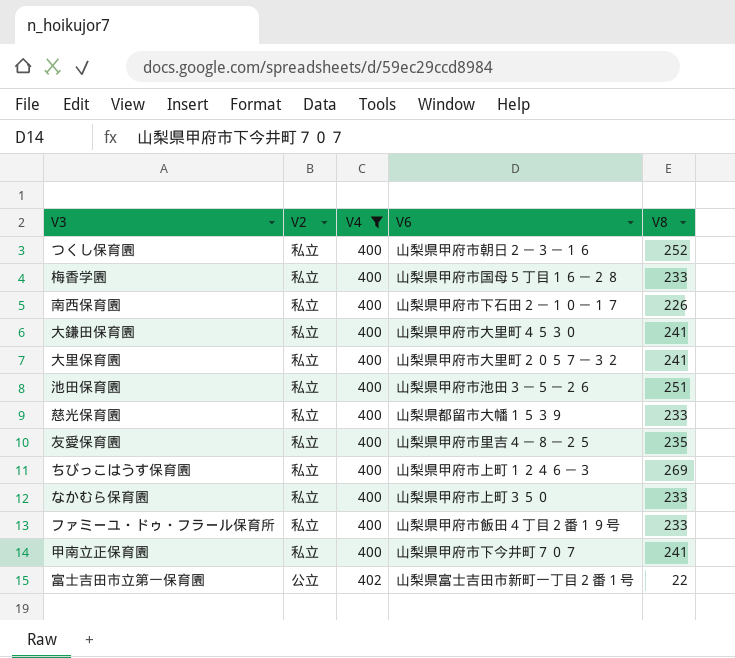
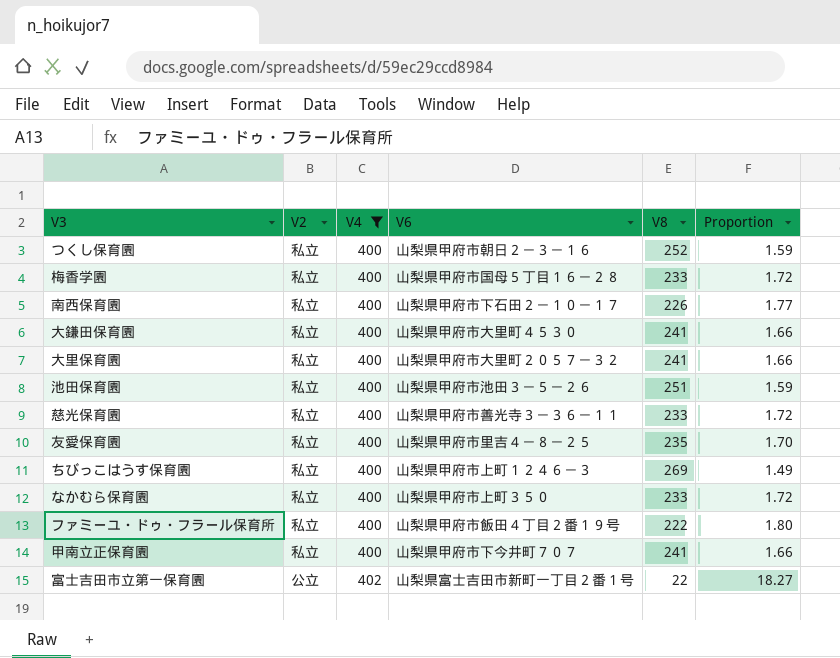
column Proportion | formula: none -> [V4] / [V8]
慈光保育園 | V6: 山梨県都留市大幡１５３９ -> 山梨県甲府市善光寺３－３６－１１
ファミーユ・ドゥ・フラール保育所 | V8: 233 -> 222

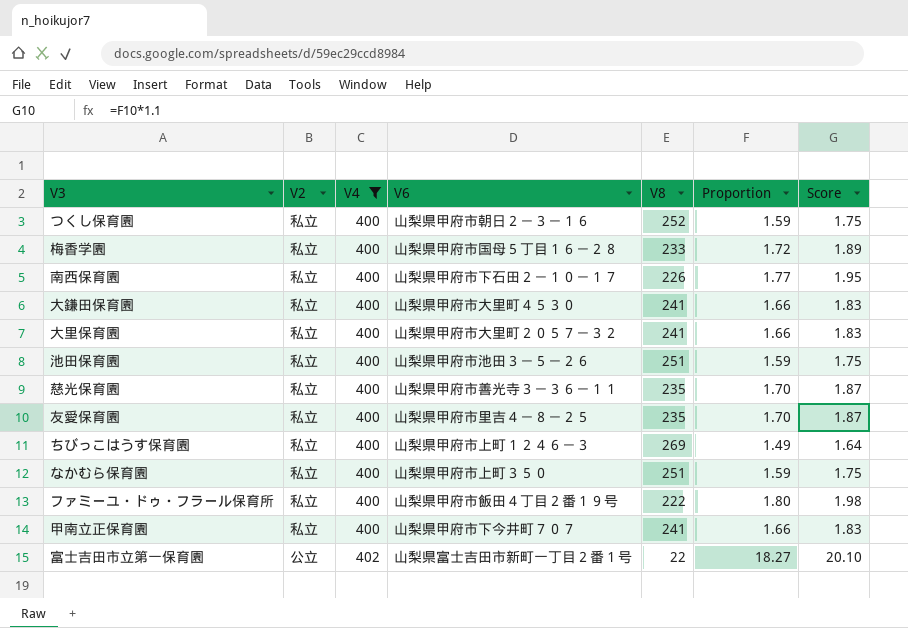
column Score | formula: none -> [Proportion] * 1.1
慈光保育園 | V8: 233 -> 235
慈光保育園 | Proportion: 1.72 -> 1.70
なかむら保育園 | V8: 233 -> 251
なかむら保育園 | Proportion: 1.72 -> 1.59

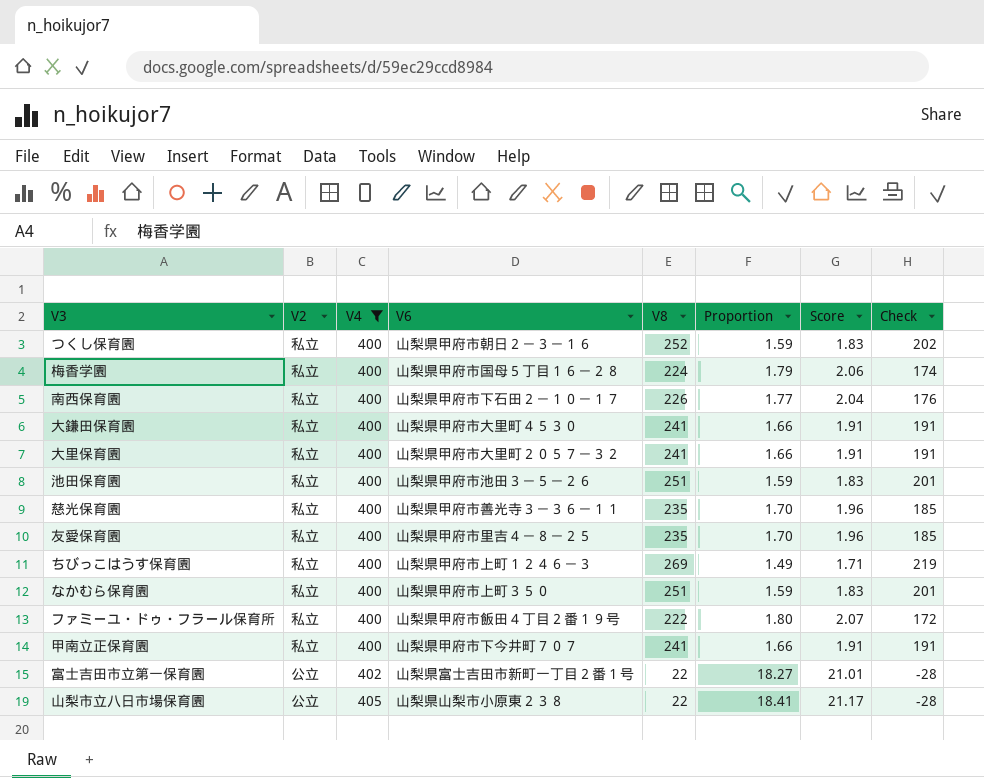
column Score | formula: [Proportion] * 1.1 -> [Proportion] * 1.15
column Check | formula: none -> [V8] - 50
梅香学園 | V8: 233 -> 224
梅香学園 | Proportion: 1.72 -> 1.79
row 山梨市立八日市場保育園: none -> 公立 | 405 | 山梨県山梨市小原東２３８ | 22 | 18.41 | 21.17 | -28

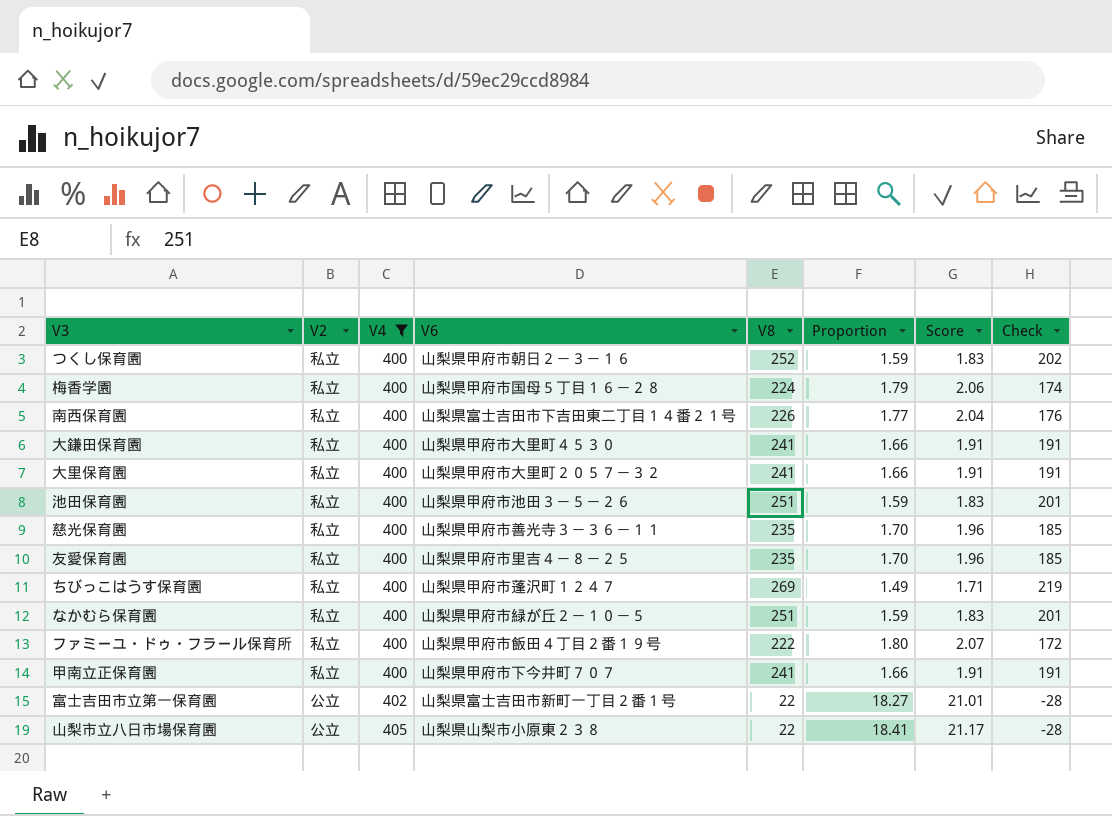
南西保育園 | V6: 山梨県甲府市下石田２－１０－１７ -> 山梨県富士吉田市下吉田東二丁目１４番２１号
ちびっこはうす保育園 | V6: 山梨県甲府市上町１２４６－３ -> 山梨県甲府市蓬沢町１２４７
なかむら保育園 | V6: 山梨県甲府市上町３５０ -> 山梨県甲府市緑が丘２－１０－５

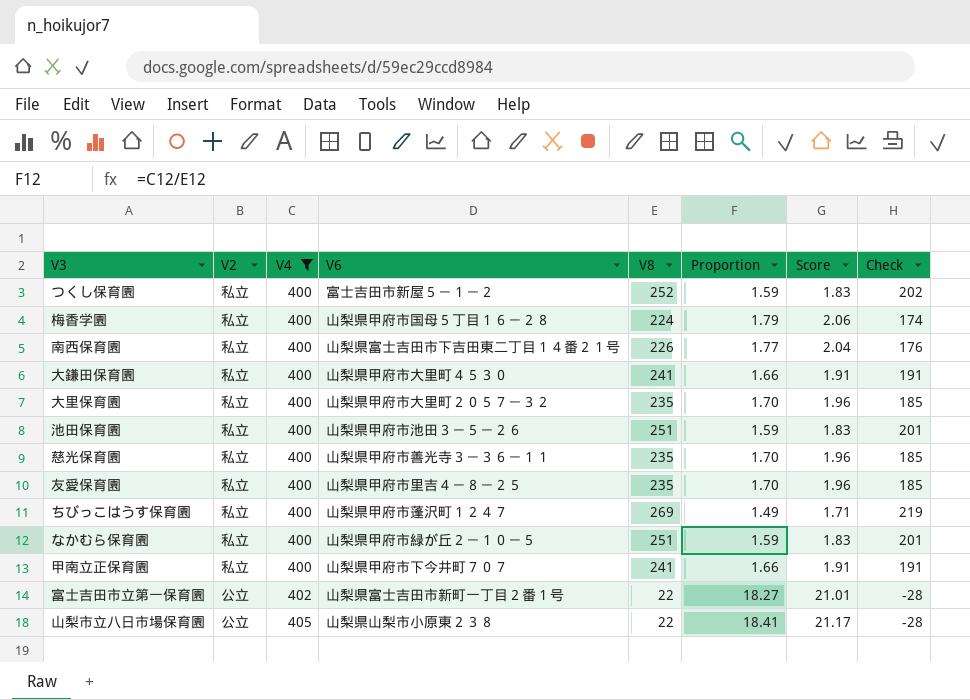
row ファミーユ・ドゥ・フラール保育所: 私立 | 400 | 山梨県甲府市飯田４丁目２番１９号 | 222 | 1.80 | 2.07 | 172 -> none
つくし保育園 | V6: 山梨県甲府市朝日２－３－１６ -> 富士吉田市新屋５－１－２
大里保育園 | V8: 241 -> 235
大里保育園 | Proportion: 1.66 -> 1.70
大里保育園 | Score: 1.91 -> 1.96
大里保育園 | Check: 191 -> 185

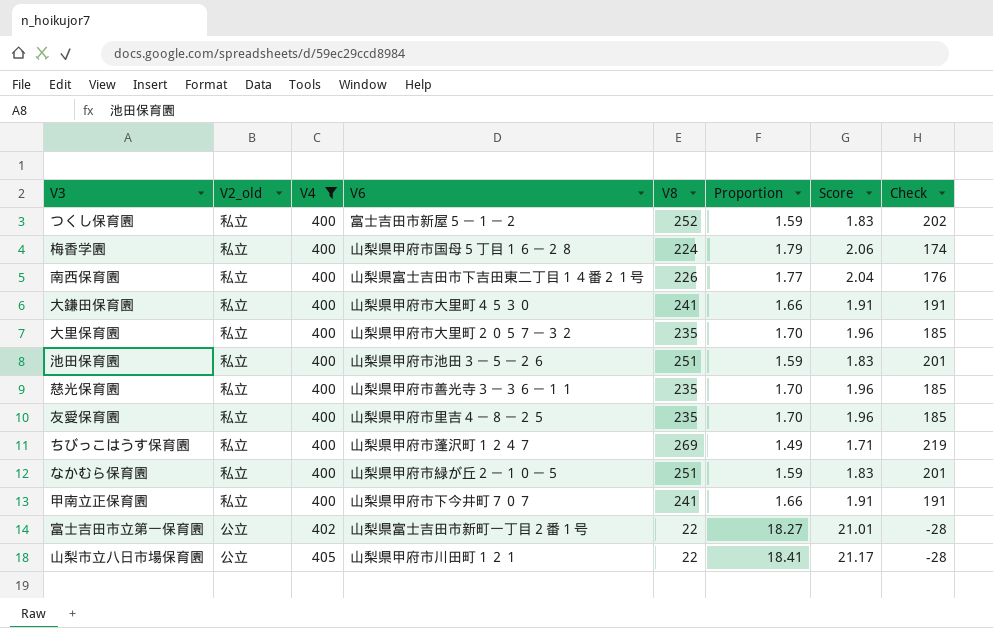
column name: V2 -> V2_old
山梨市立八日市場保育園 | V6: 山梨県山梨市小原東２３８ -> 山梨県甲府市川田町１２１

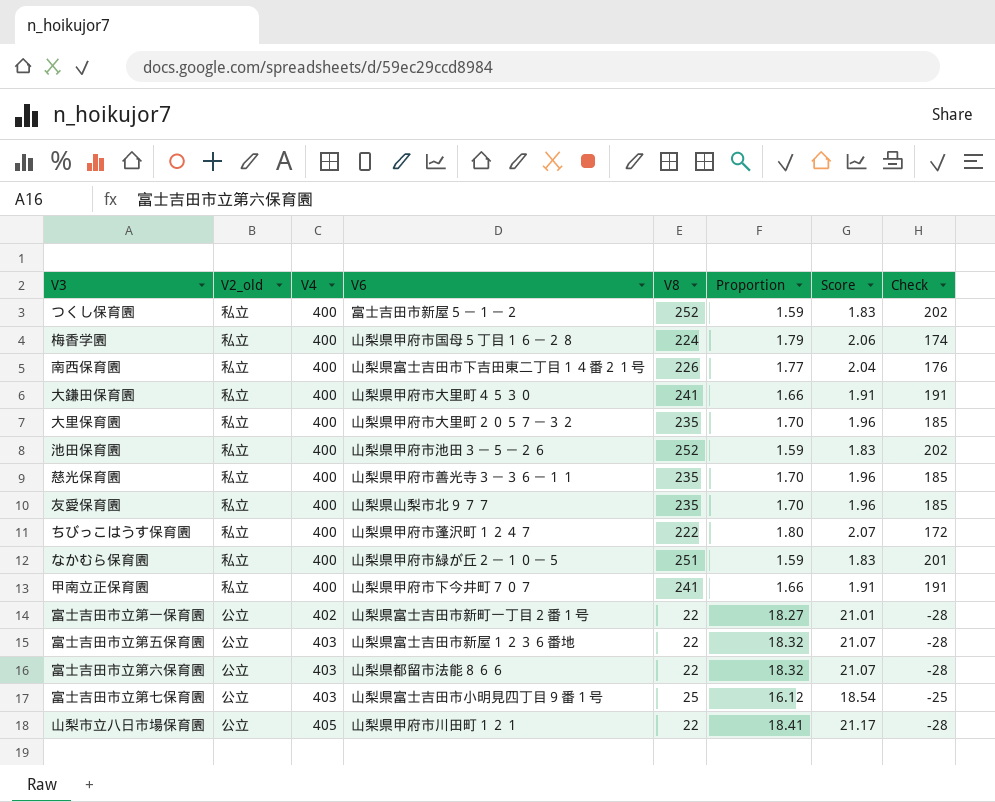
filter: V4 != 403 -> none
池田保育園 | V8: 251 -> 252
池田保育園 | Check: 201 -> 202
友愛保育園 | V6: 山梨県甲府市里吉４－８－２５ -> 山梨県山梨市北９７７
ちびっこはうす保育園 | V8: 269 -> 222
ちびっこはうす保育園 | Proportion: 1.49 -> 1.80
ちびっこはうす保育園 | Score: 1.71 -> 2.07
ちびっこはうす保育園 | Check: 219 -> 172

